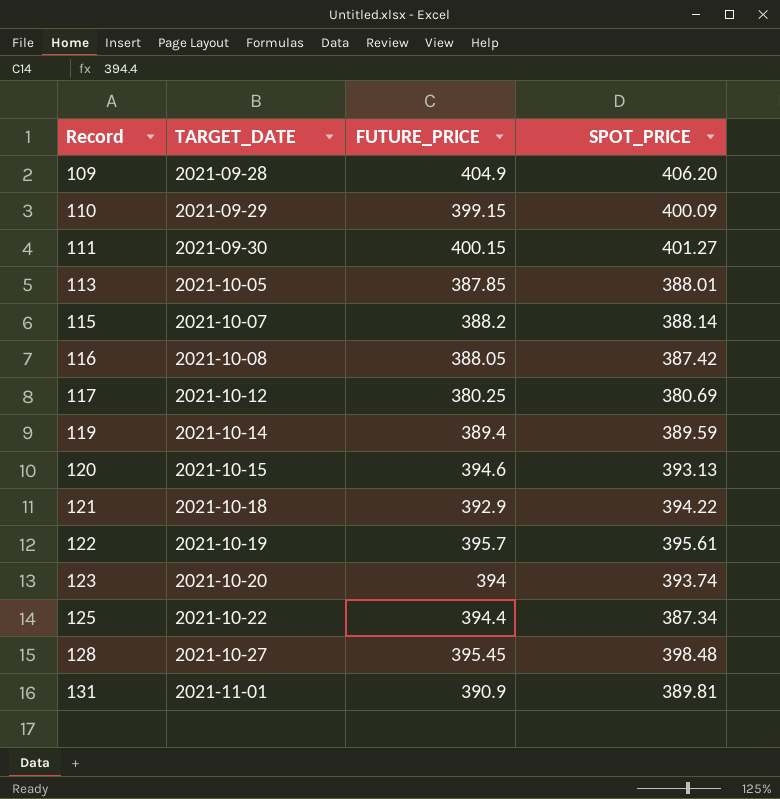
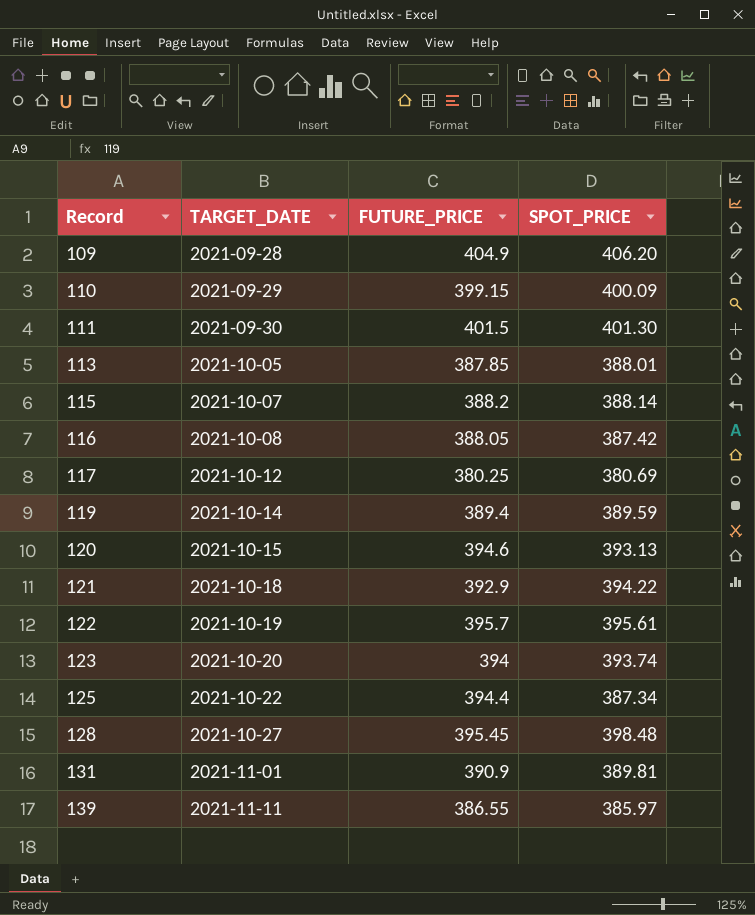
111 | FUTURE_PRICE: 400.15 -> 401.5
111 | SPOT_PRICE: 401.27 -> 401.30
row 139: none -> 2021-11-11 | 386.55 | 385.97

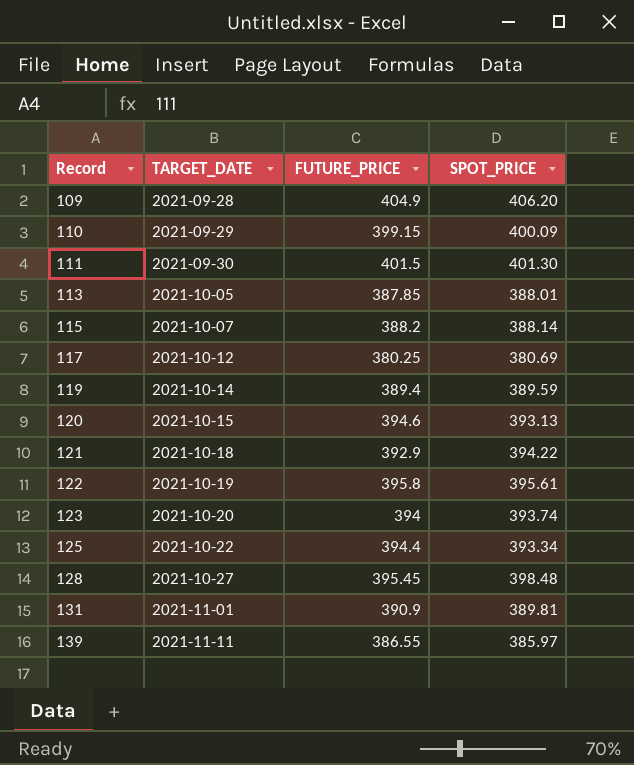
row 116: 2021-10-08 | 388.05 | 387.42 -> none
122 | FUTURE_PRICE: 395.7 -> 395.8
125 | SPOT_PRICE: 387.34 -> 393.34

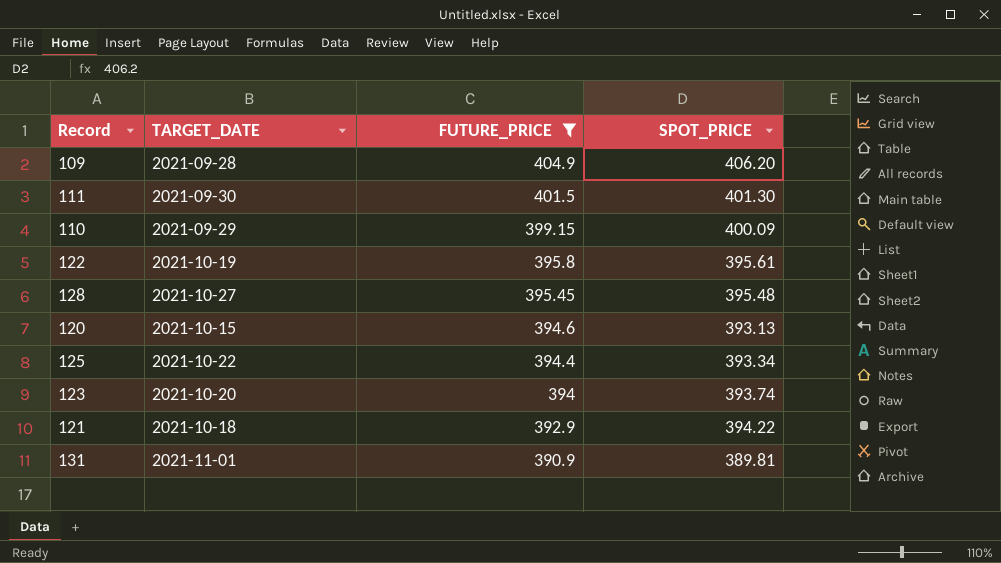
filter: none -> FUTURE_PRICE >= 390.9
row order: Record ascending -> FUTURE_PRICE descending
128 | SPOT_PRICE: 398.48 -> 395.48

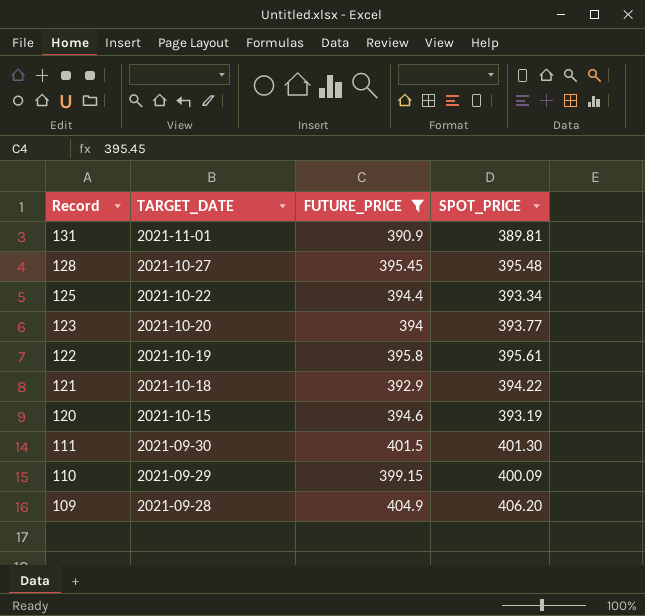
row order: FUTURE_PRICE descending -> Record descending
123 | SPOT_PRICE: 393.74 -> 393.77
120 | SPOT_PRICE: 393.13 -> 393.19

